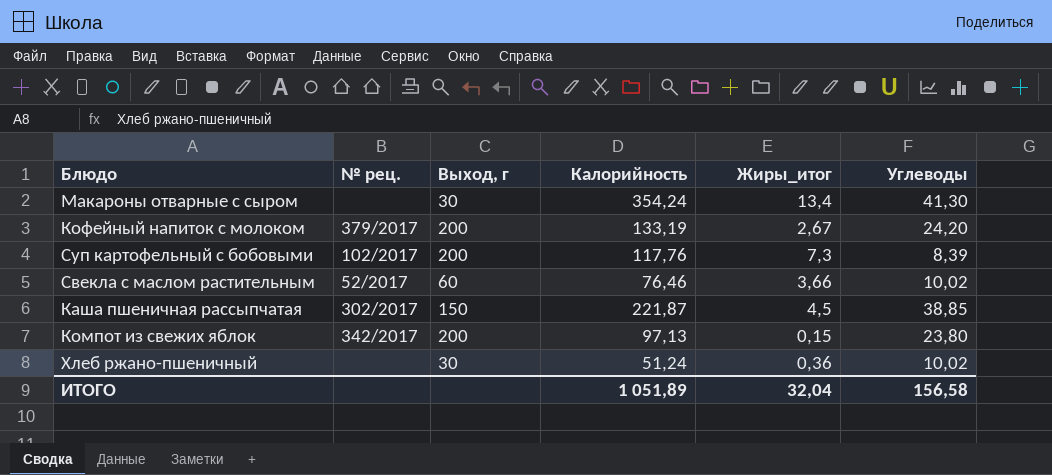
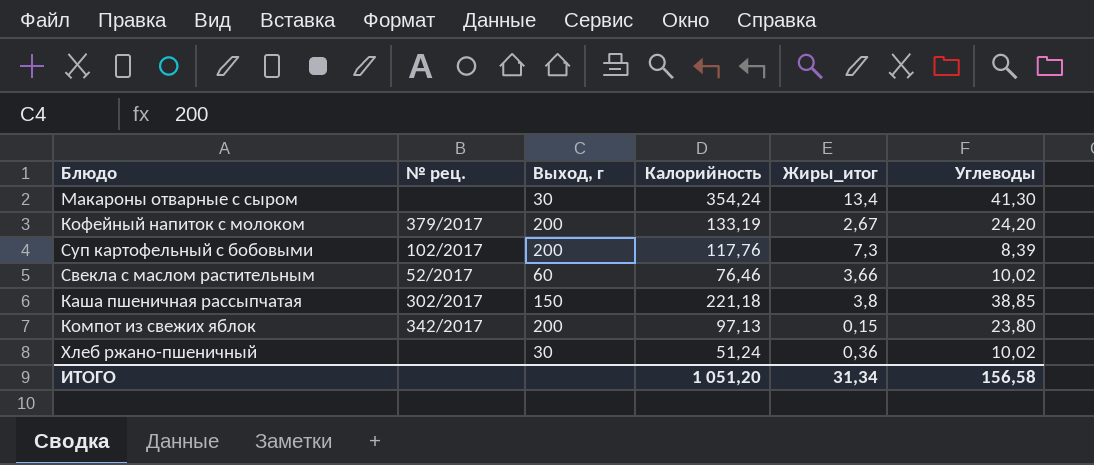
Каша пшеничная рассыпчатая | Калорийность: 221,87 -> 221,18
Каша пшеничная рассыпчатая | Жиры_итог: 4,5 -> 3,8
ИТОГО | Калорийность: 1 051,89 -> 1 051,20
ИТОГО | Жиры_итог: 32,04 -> 31,34

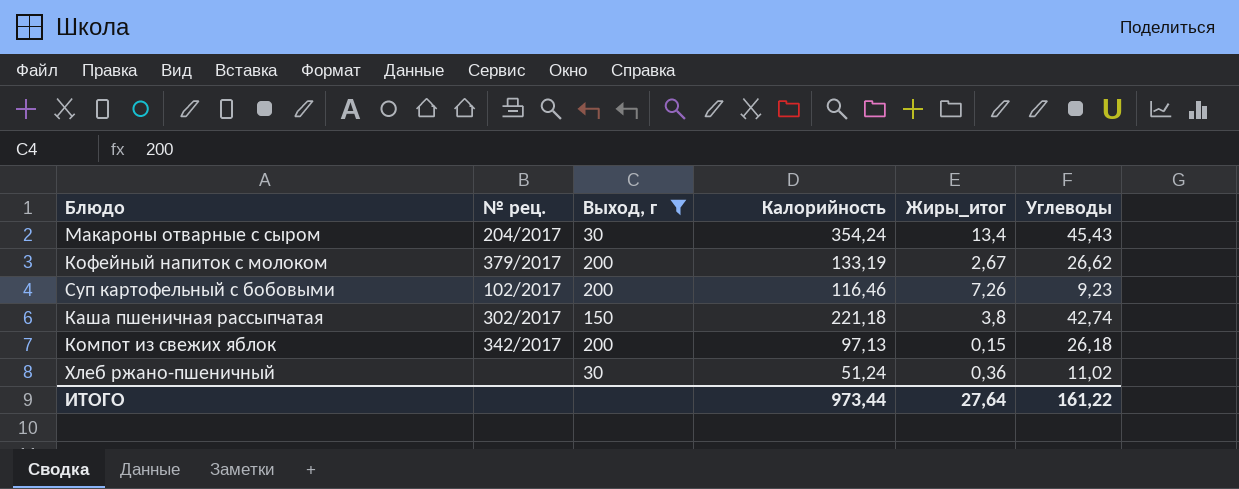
filter: none -> Выход, г != 60
Макароны отварные с сыром | № рец.: none -> 204/2017
Макароны отварные с сыром | Углеводы: 41,30 -> 45,43
Кофейный напиток с молоком | Углеводы: 24,20 -> 26,62
Суп картофельный с бобовыми | Калорийность: 117,76 -> 116,46
Суп картофельный с бобовыми | Жиры_итог: 7,3 -> 7,26
Суп картофельный с бобовыми | Углеводы: 8,39 -> 9,23
Каша пшеничная рассыпчатая | Углеводы: 38,85 -> 42,74
Компот из свежих яблок | Углеводы: 23,80 -> 26,18
Хлеб ржано-пшеничный | Углеводы: 10,02 -> 11,02
ИТОГО | Калорийность: 1 051,20 -> 973,44
ИТОГО | Жиры_итог: 31,34 -> 27,64
ИТОГО | Углеводы: 156,58 -> 161,22

